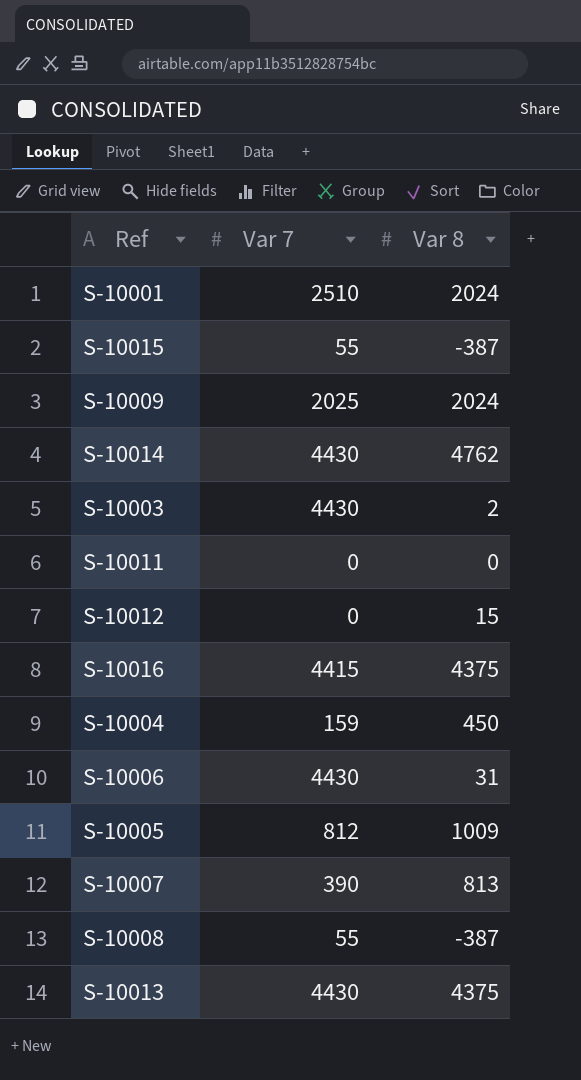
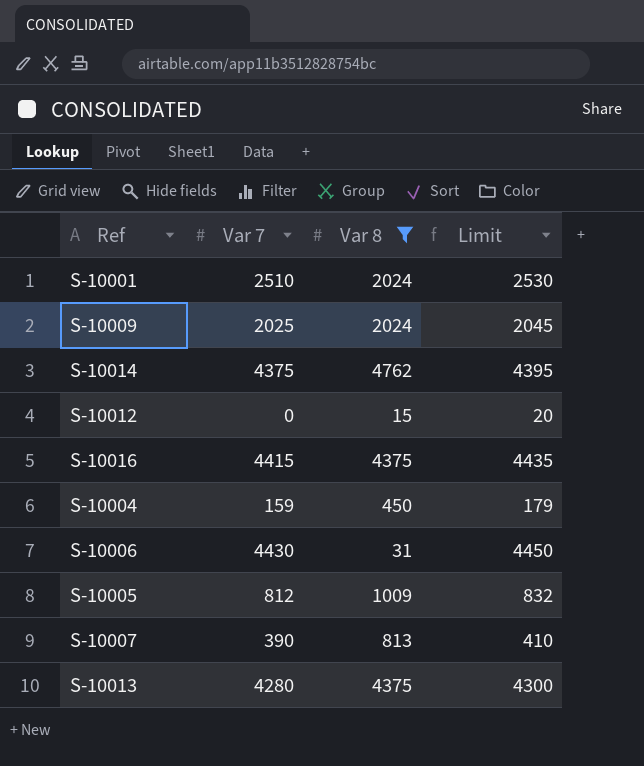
filter: none -> Var 8 >= 15
column Limit | formula: none -> [Var 7] + 20
S-10014 | Var 7: 4430 -> 4375
S-10013 | Var 7: 4430 -> 4280

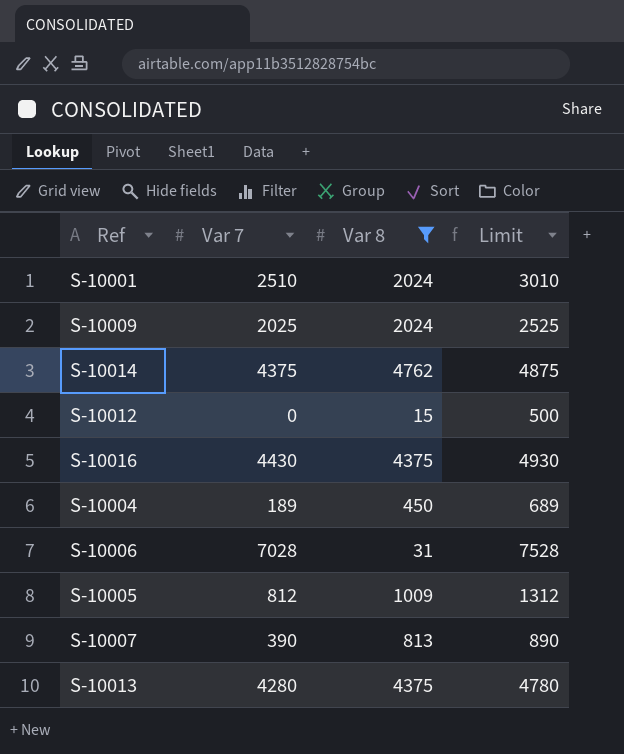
column Limit | formula: [Var 7] + 20 -> [Var 7] + 500
S-10016 | Var 7: 4415 -> 4430
S-10004 | Var 7: 159 -> 189
S-10006 | Var 7: 4430 -> 7028

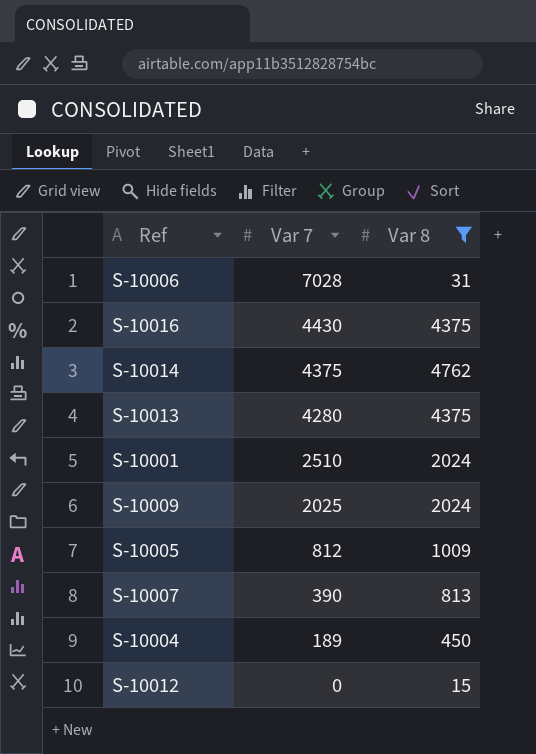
row order: none -> Var 7 descending
column Limit | formula: [Var 7] + 500 -> none

